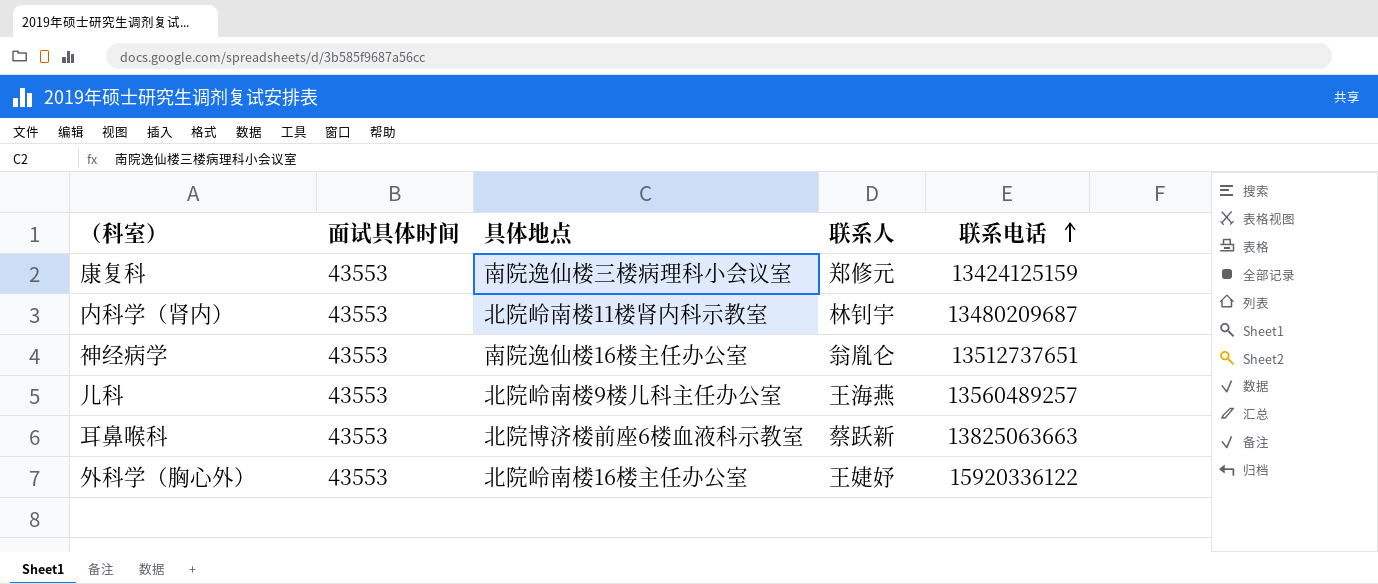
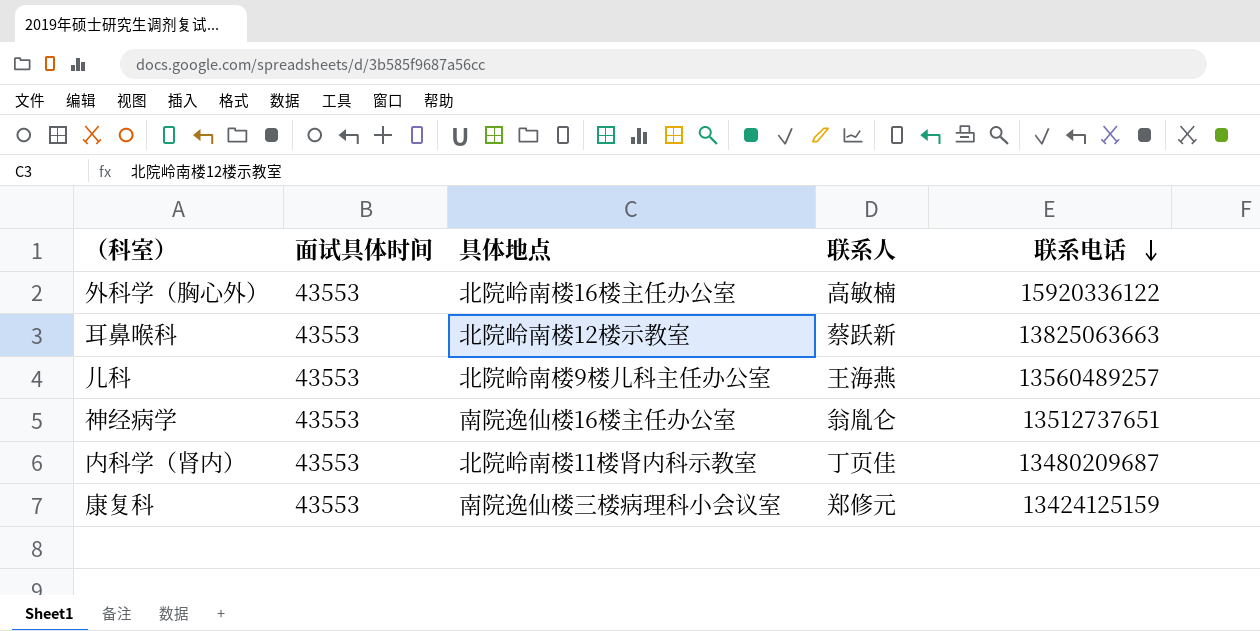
row order: 联系电话 ascending -> 联系电话 descending
外科学（胸心外） | 联系人: 王婕妤 -> 高敏楠
耳鼻喉科 | 具体地点: 北院博济楼前座6楼血液科示教室 -> 北院岭南楼12楼示教室
内科学（肾内） | 联系人: 林钊宇 -> 丁页佳

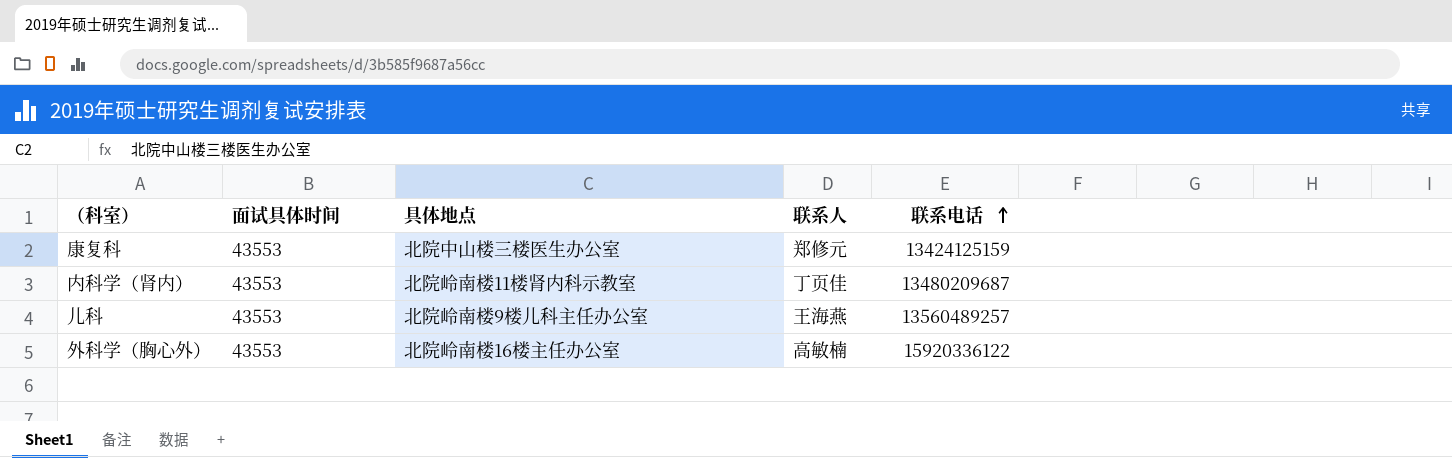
row order: 联系电话 descending -> 联系电话 ascending
row 耳鼻喉科: 43553 | 北院岭南楼12楼示教室 | 蔡跃新 | 13825063663 -> none
row 神经病学: 43553 | 南院逸仙楼16楼主任办公室 | 翁胤仑 | 13512737651 -> none
康复科 | 具体地点: 南院逸仙楼三楼病理科小会议室 -> 北院中山楼三楼医生办公室

